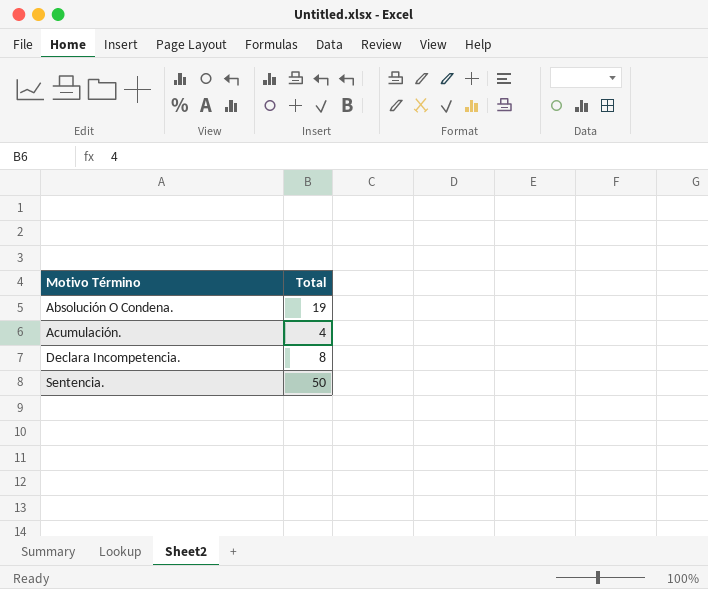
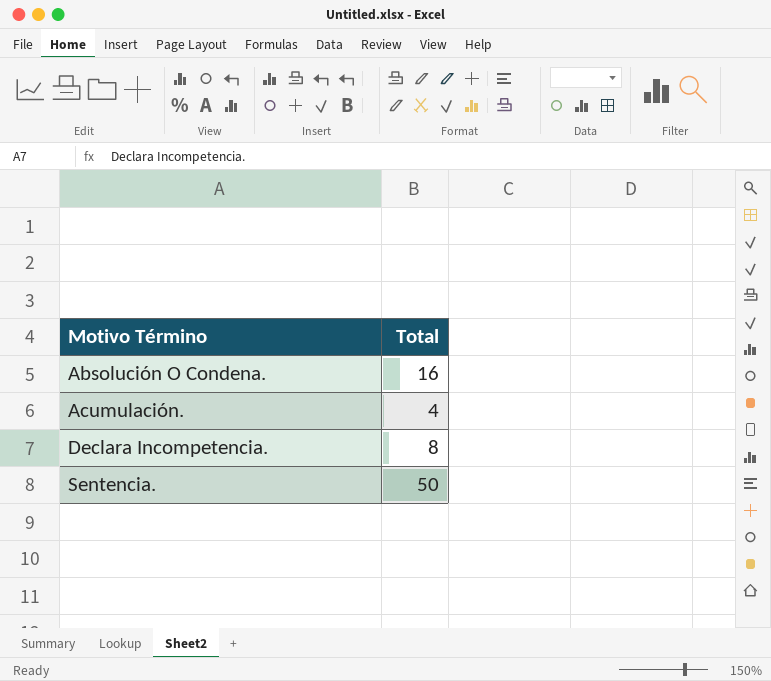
Absolución O Condena. | Total: 19 -> 16

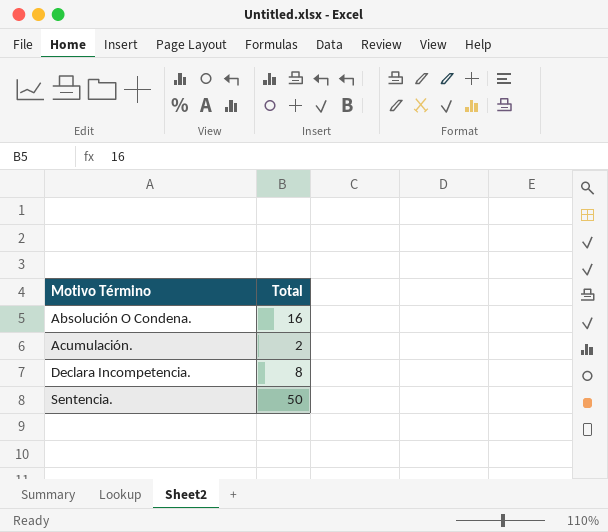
Acumulación. | Total: 4 -> 2

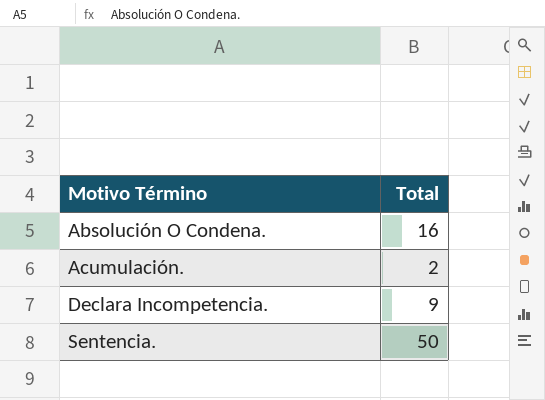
Declara Incompetencia. | Total: 8 -> 9

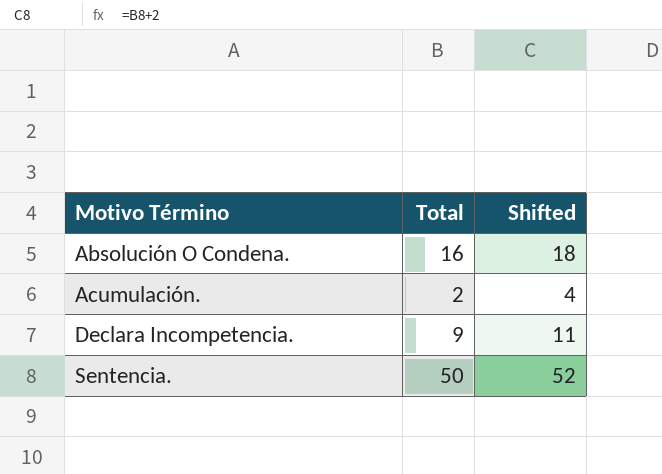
column Shifted | formula: none -> [Total] + 2

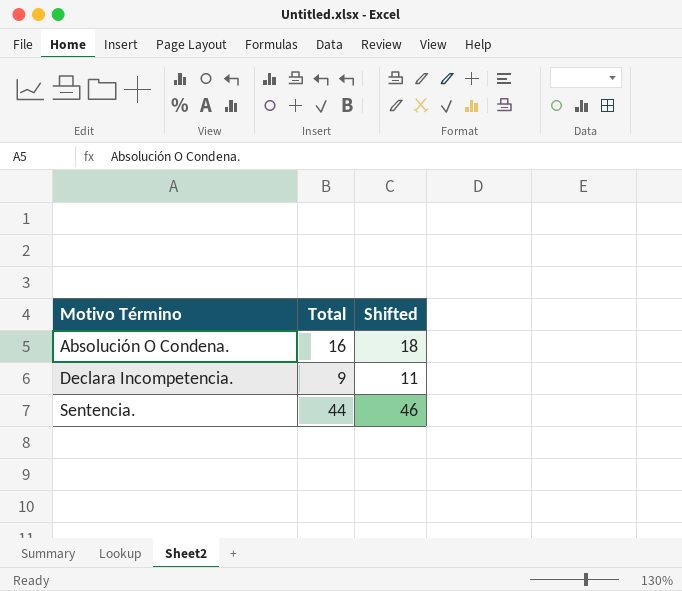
row Acumulación.: 2 | 4 -> none
Sentencia. | Total: 50 -> 44
Sentencia. | Shifted: 52 -> 46

